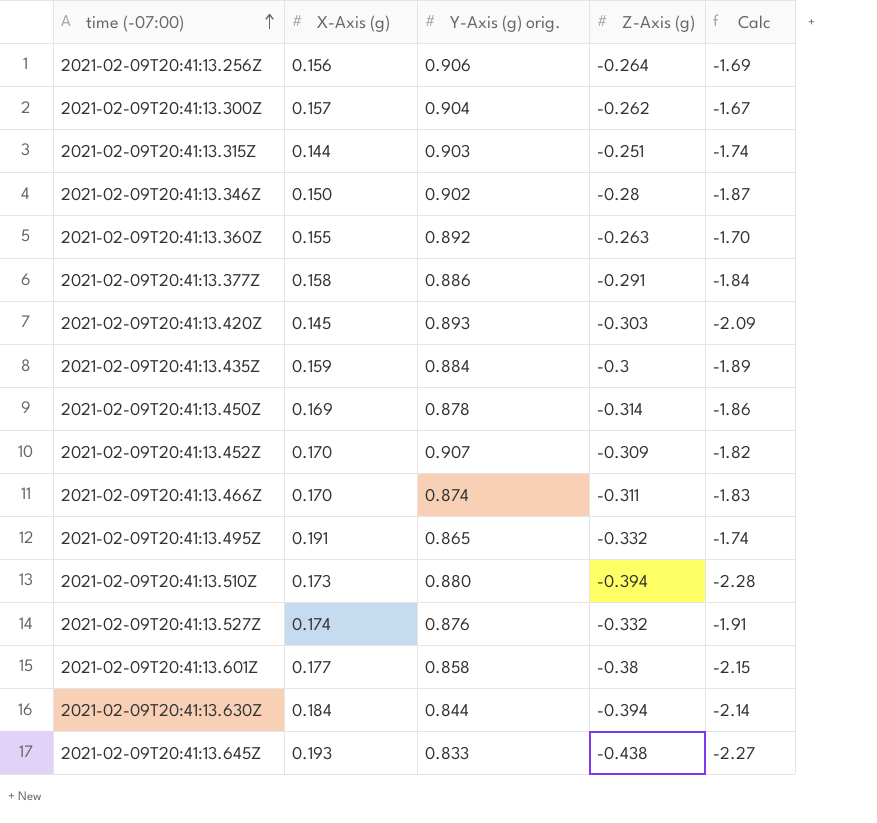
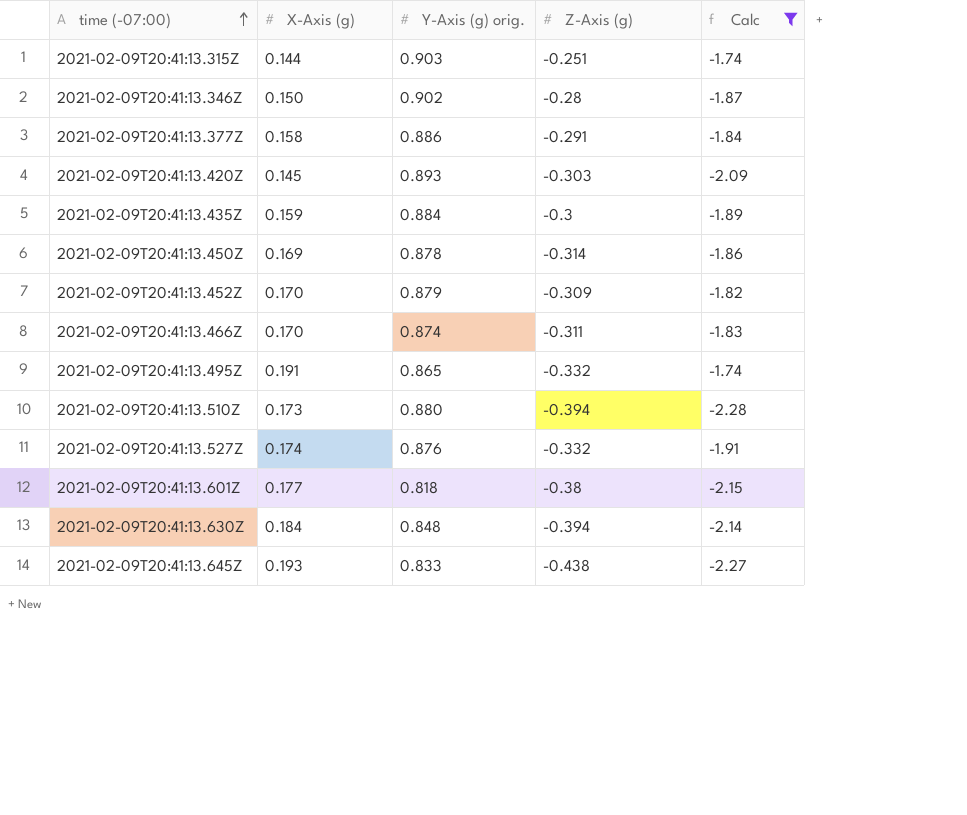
filter: none -> Calc <= -1.74
2021-02-09T20:41:13.452Z | Y-Axis (g) orig.: 0.907 -> 0.879
2021-02-09T20:41:13.601Z | Y-Axis (g) orig.: 0.858 -> 0.818
2021-02-09T20:41:13.630Z | Y-Axis (g) orig.: 0.844 -> 0.848

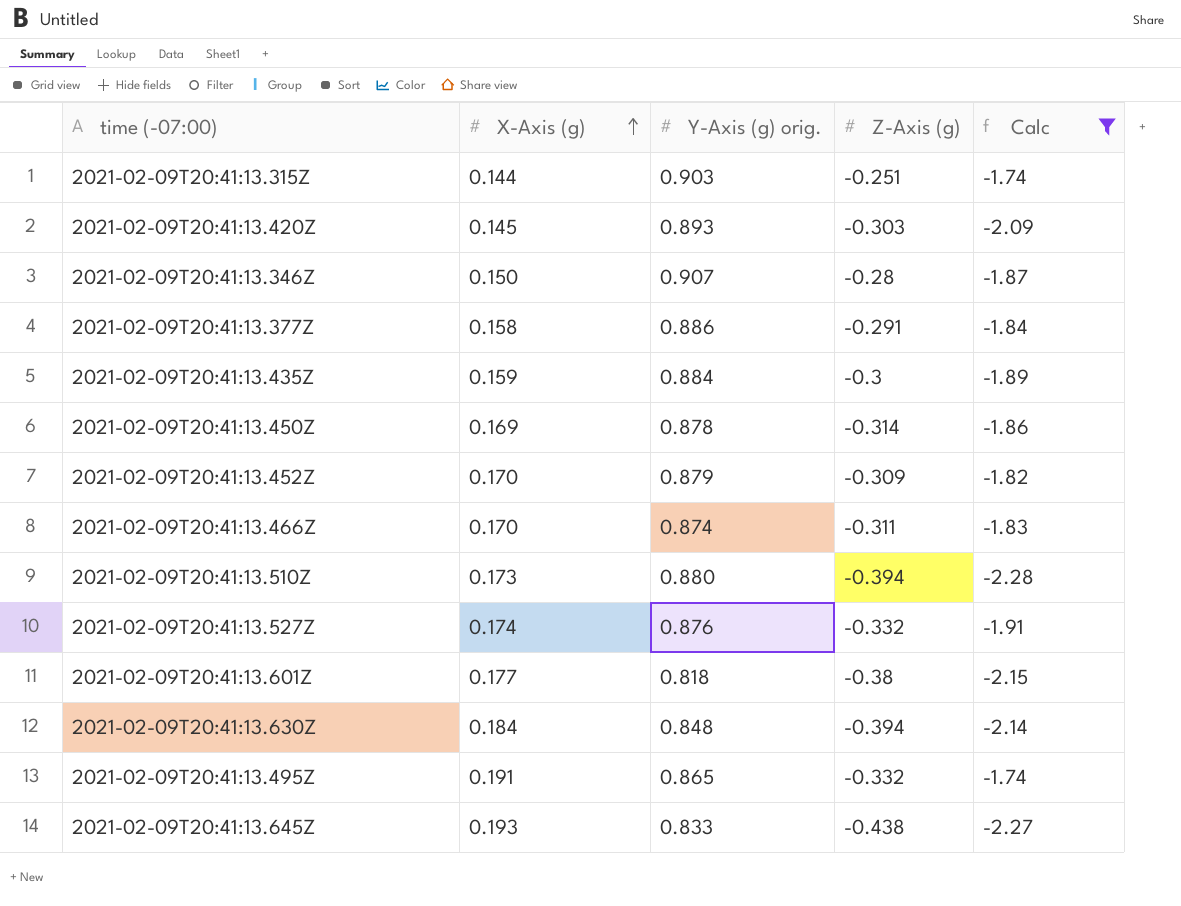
row order: time (-07:00) ascending -> X-Axis (g) ascending
2021-02-09T20:41:13.346Z | Y-Axis (g) orig.: 0.902 -> 0.907

